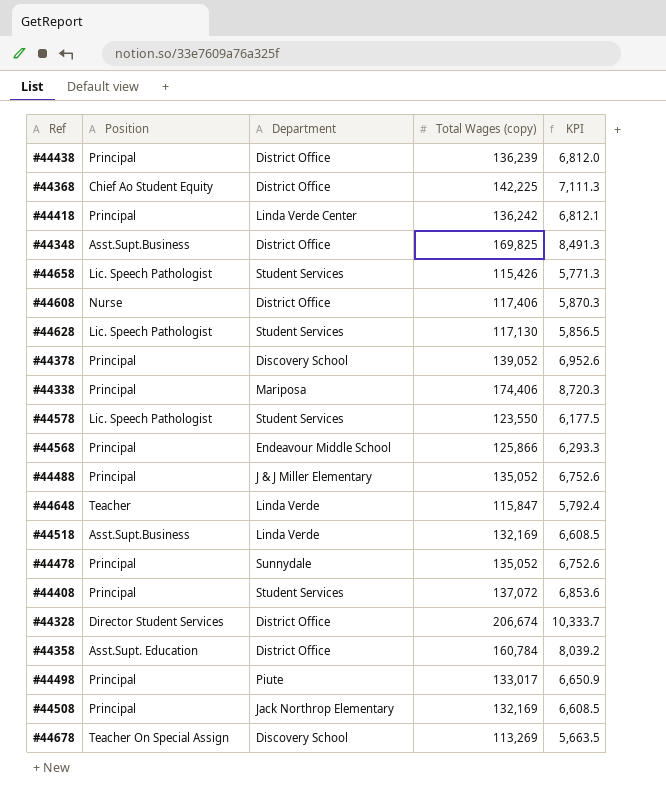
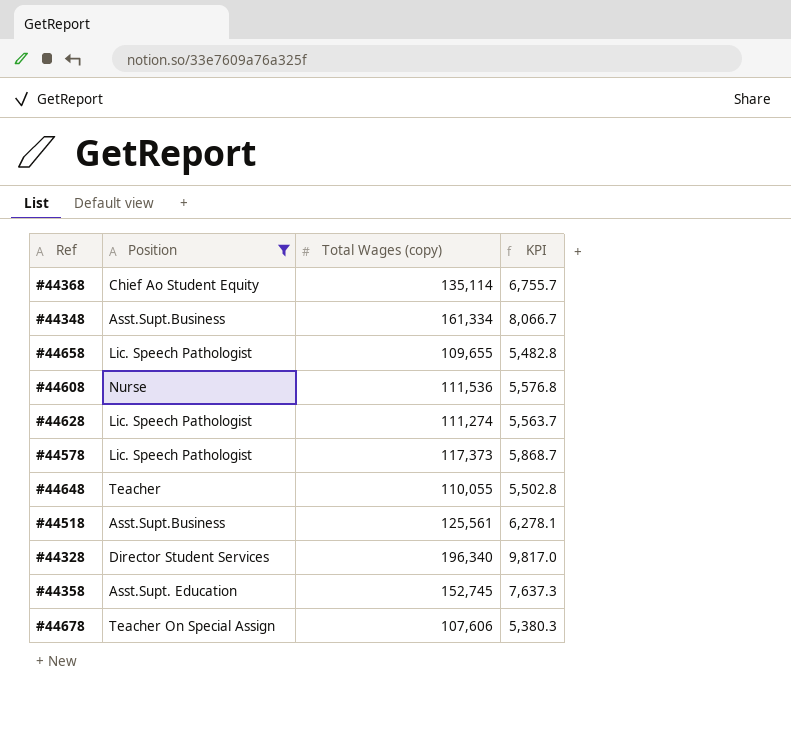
filter: none -> Position != Principal
column Department | position: 3 -> none
#44368 | Total Wages (copy): 142,225 -> 135,114
#44368 | KPI: 7,111.3 -> 6,755.7
#44348 | Total Wages (copy): 169,825 -> 161,334
#44348 | KPI: 8,491.3 -> 8,066.7
#44658 | Total Wages (copy): 115,426 -> 109,655
#44658 | KPI: 5,771.3 -> 5,482.8
#44608 | Total Wages (copy): 117,406 -> 111,536
#44608 | KPI: 5,870.3 -> 5,576.8
#44628 | Total Wages (copy): 117,130 -> 111,274
#44628 | KPI: 5,856.5 -> 5,563.7
#44578 | Total Wages (copy): 123,550 -> 117,373
#44578 | KPI: 6,177.5 -> 5,868.7
#44648 | Total Wages (copy): 115,847 -> 110,055
#44648 | KPI: 5,792.4 -> 5,502.8
#44518 | Total Wages (copy): 132,169 -> 125,561
#44518 | KPI: 6,608.5 -> 6,278.1
#44328 | Total Wages (copy): 206,674 -> 196,340
#44328 | KPI: 10,333.7 -> 9,817.0
#44358 | Total Wages (copy): 160,784 -> 152,745
#44358 | KPI: 8,039.2 -> 7,637.3
#44678 | Total Wages (copy): 113,269 -> 107,606
#44678 | KPI: 5,663.5 -> 5,380.3

